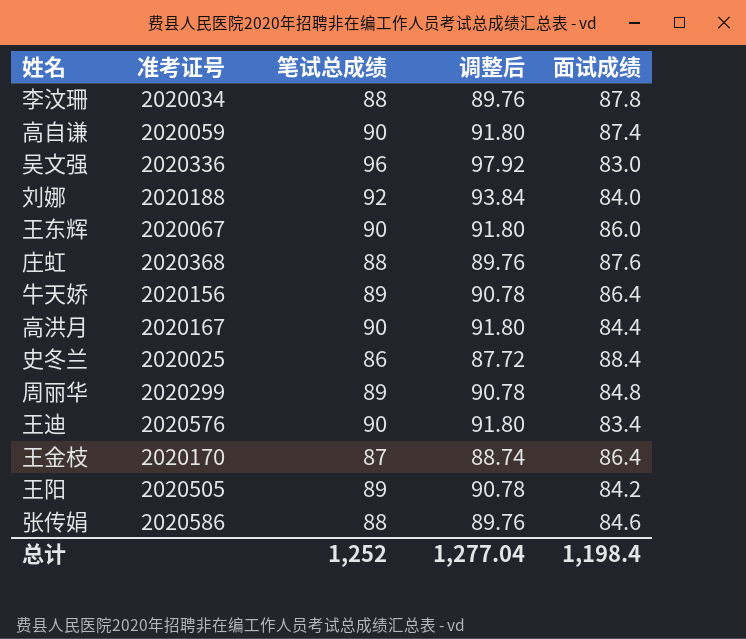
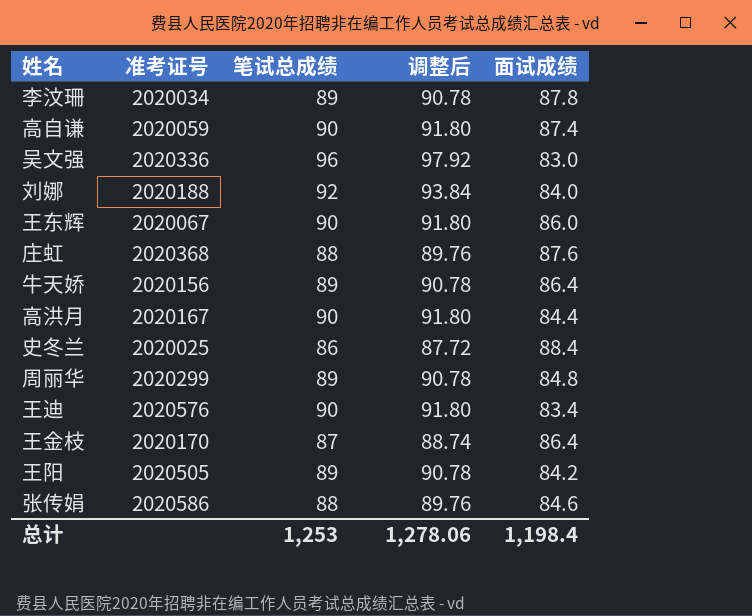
李汶珊 | 笔试总成绩: 88 -> 89
李汶珊 | 调整后: 89.76 -> 90.78
总计 | 笔试总成绩: 1,252 -> 1,253
总计 | 调整后: 1,277.04 -> 1,278.06

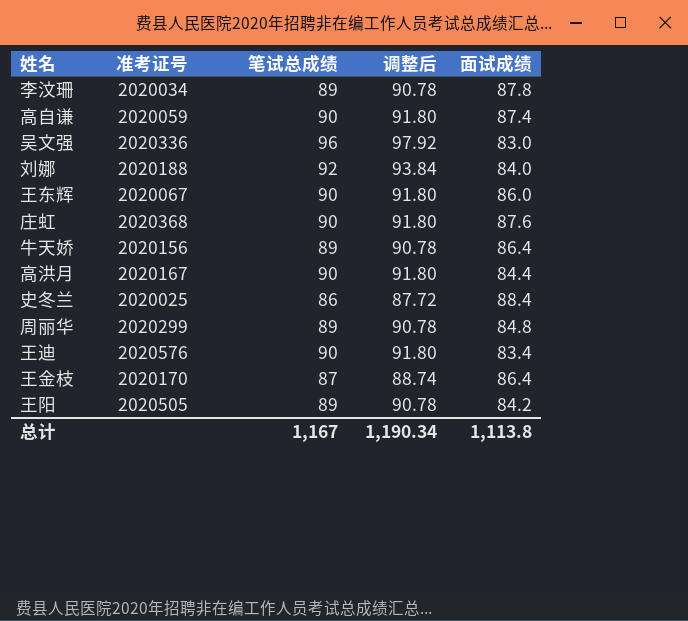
row 张传娟: 2020586 | 88 | 89.76 | 84.6 -> none
庄虹 | 笔试总成绩: 88 -> 90
庄虹 | 调整后: 89.76 -> 91.80
总计 | 笔试总成绩: 1,253 -> 1,167
总计 | 调整后: 1,278.06 -> 1,190.34
总计 | 面试成绩: 1,198.4 -> 1,113.8

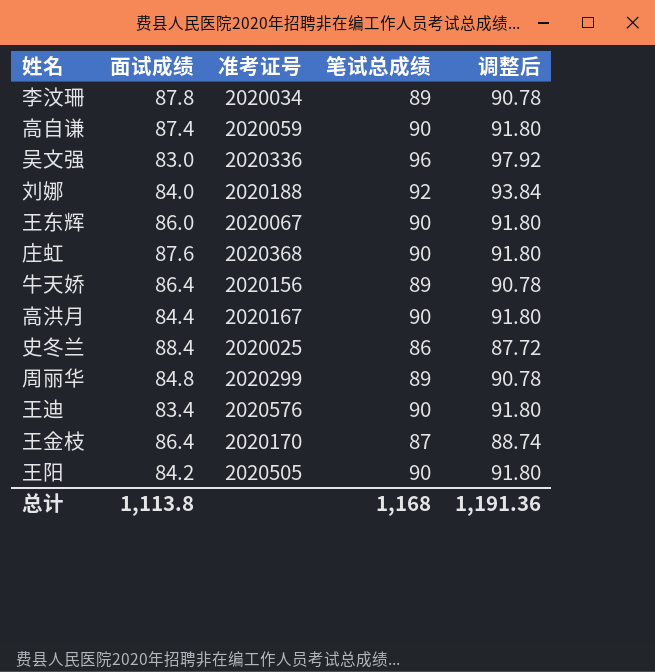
column 面试成绩 | position: 5 -> 2
王阳 | 笔试总成绩: 89 -> 90
王阳 | 调整后: 90.78 -> 91.80
总计 | 笔试总成绩: 1,167 -> 1,168
总计 | 调整后: 1,190.34 -> 1,191.36

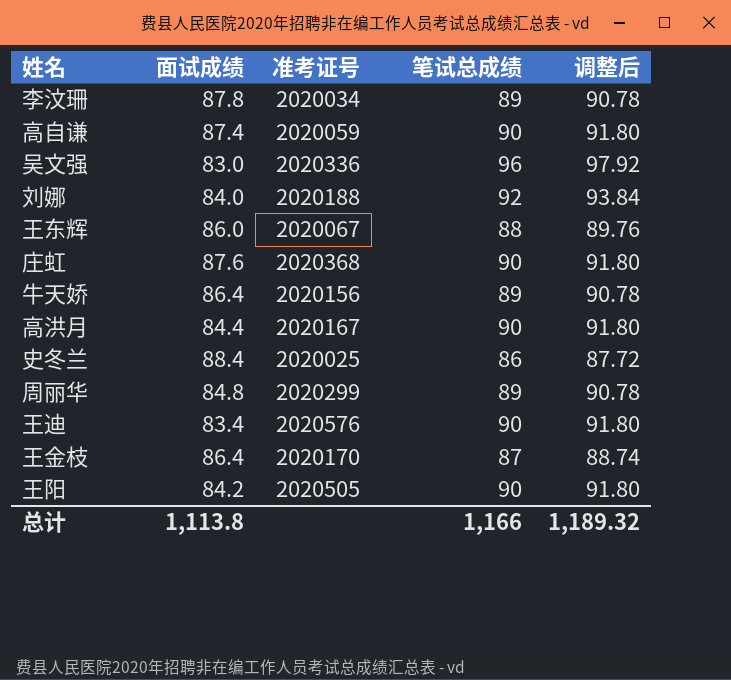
王东辉 | 笔试总成绩: 90 -> 88
王东辉 | 调整后: 91.80 -> 89.76
总计 | 笔试总成绩: 1,168 -> 1,166
总计 | 调整后: 1,191.36 -> 1,189.32

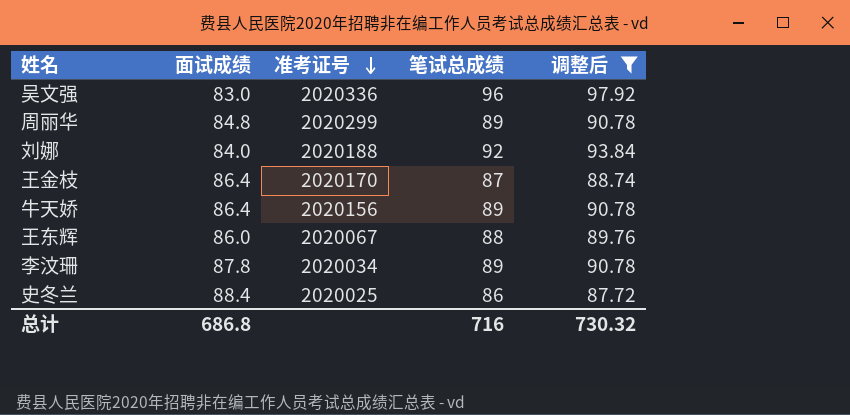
filter: none -> 调整后 != 91.80
row order: none -> 准考证号 descending
总计 | 面试成绩: 1,113.8 -> 686.8
总计 | 笔试总成绩: 1,166 -> 716
总计 | 调整后: 1,189.32 -> 730.32

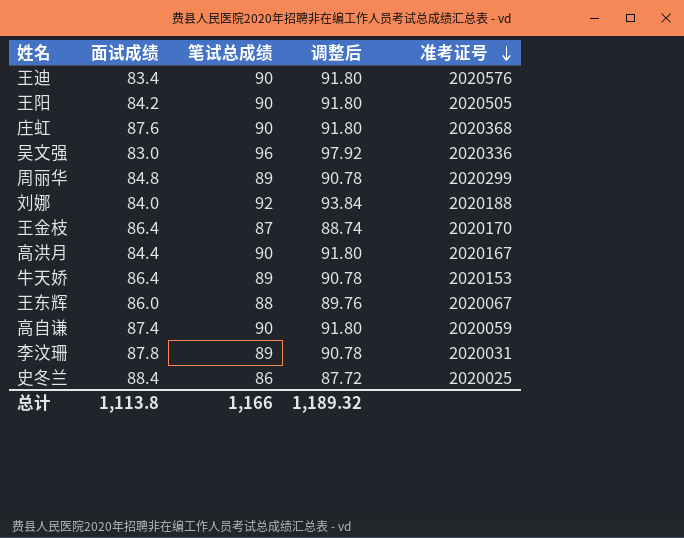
filter: 调整后 != 91.80 -> none
column 准考证号 | position: 3 -> 5
牛天娇 | 准考证号: 2020156 -> 2020153
李汶珊 | 准考证号: 2020034 -> 2020031
总计 | 面试成绩: 686.8 -> 1,113.8
总计 | 笔试总成绩: 716 -> 1,166
总计 | 调整后: 730.32 -> 1,189.32

